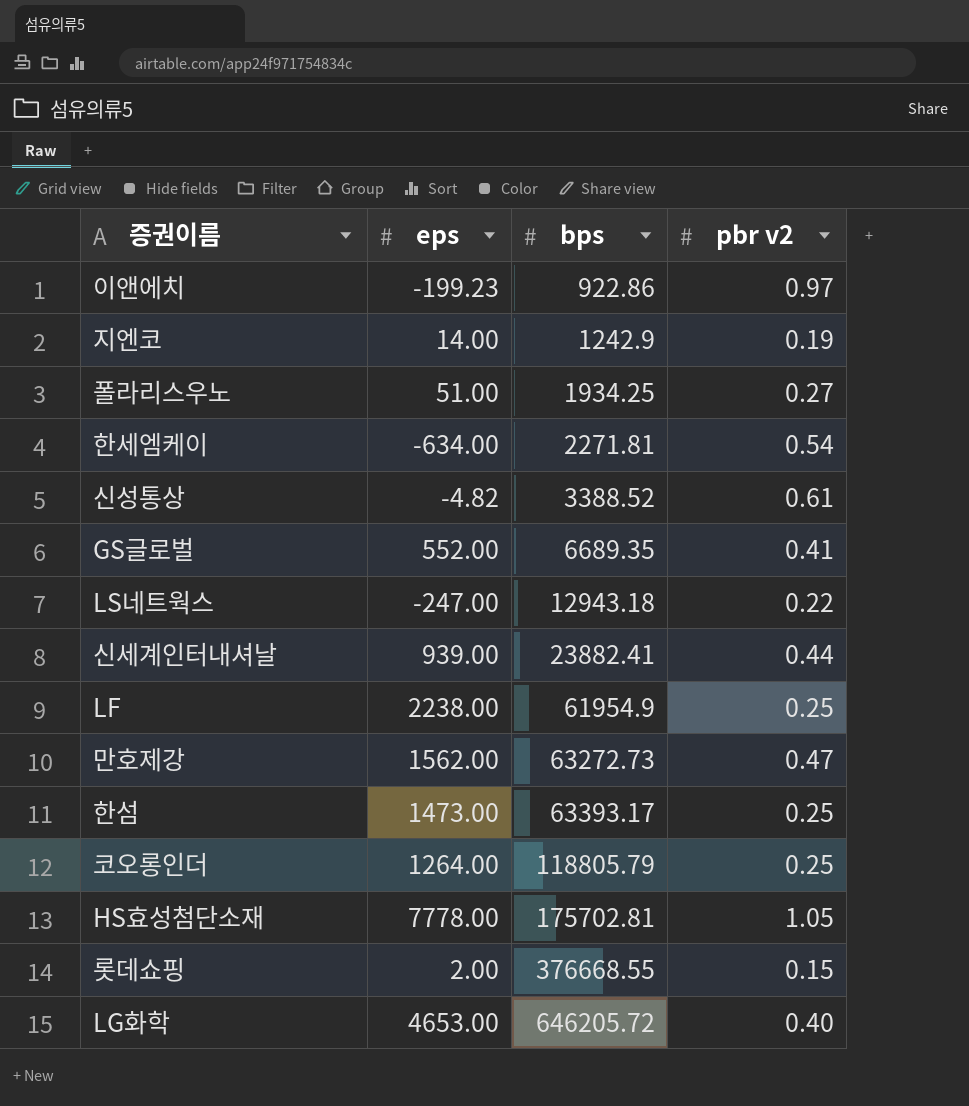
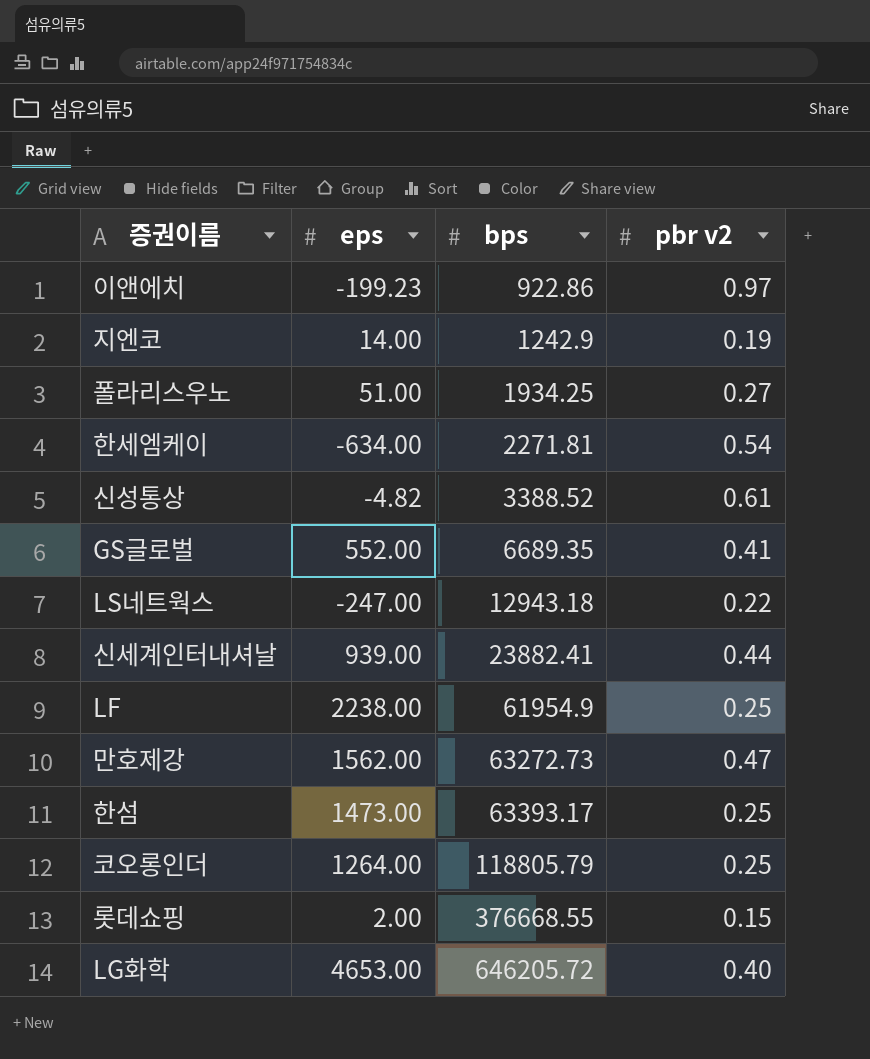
row HS효성첨단소재: 7778.00 | 175702.81 | 1.05 -> none

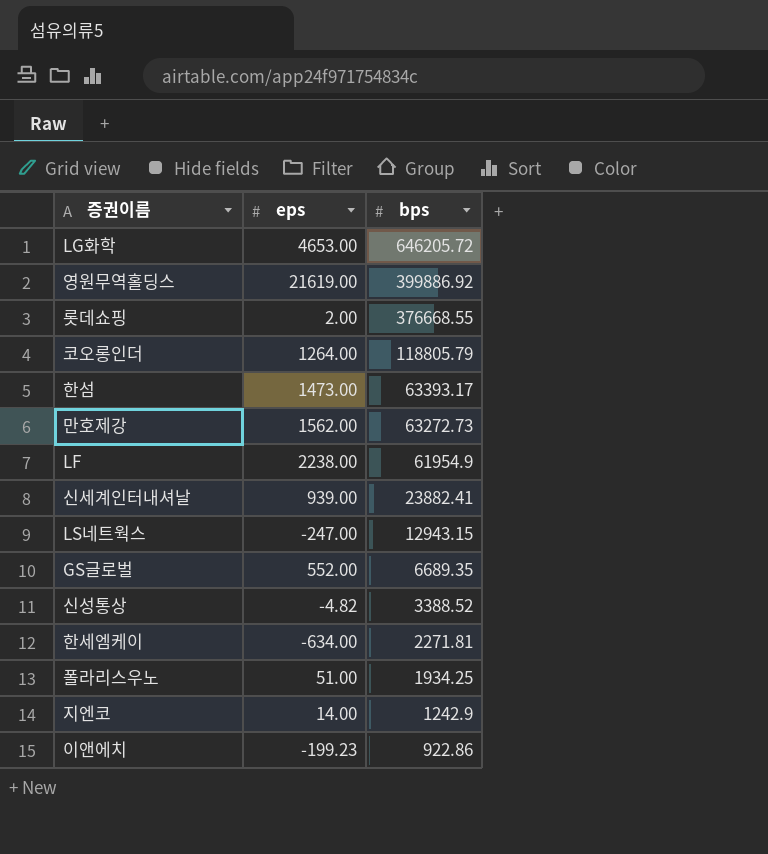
row order: bps ascending -> bps descending
column pbr v2 | position: 4 -> none
row 영원무역홀딩스: none -> 21619.00 | 399886.92
LS네트웍스 | bps: 12943.18 -> 12943.15

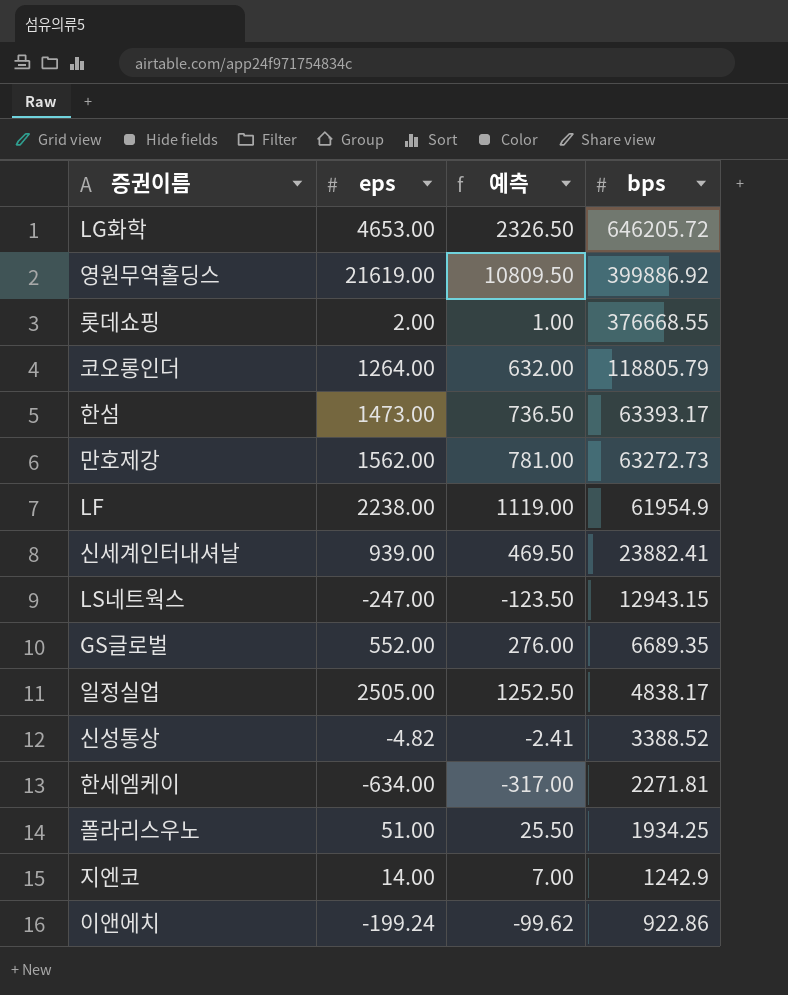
column 예측 | formula: none -> [eps] * 0.5
row 일정실업: none -> 2505.00 | 1252.50 | 4838.17
이앤에치 | eps: -199.23 -> -199.24

